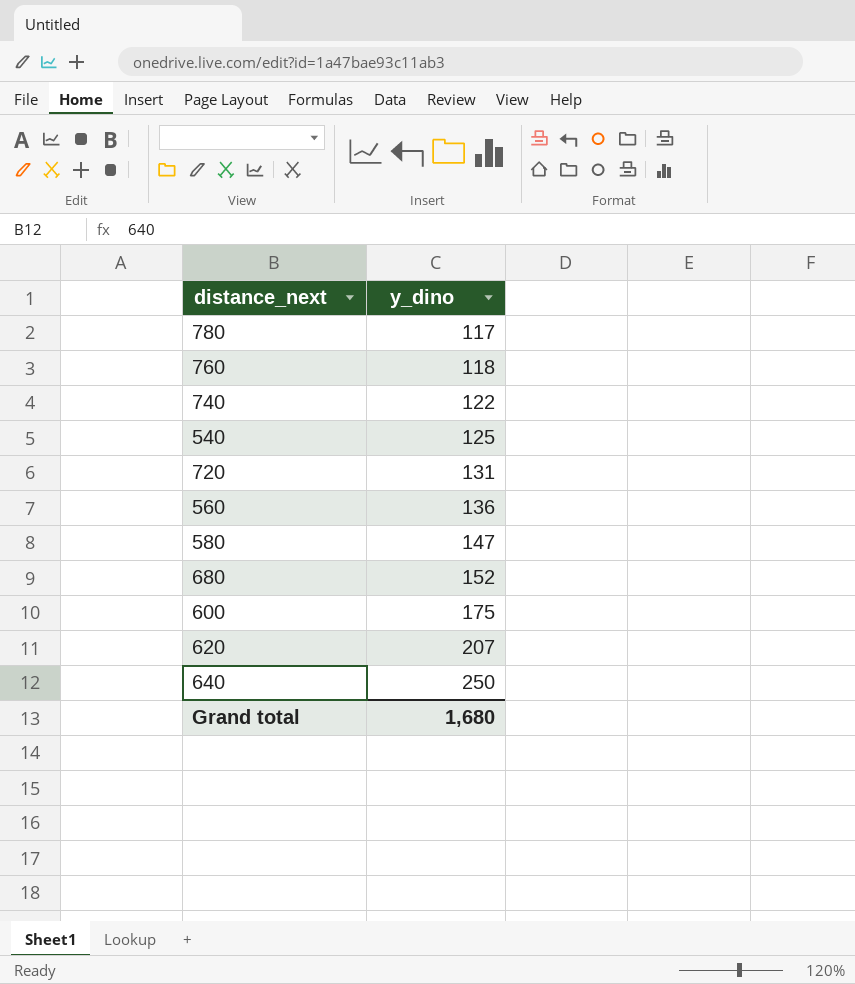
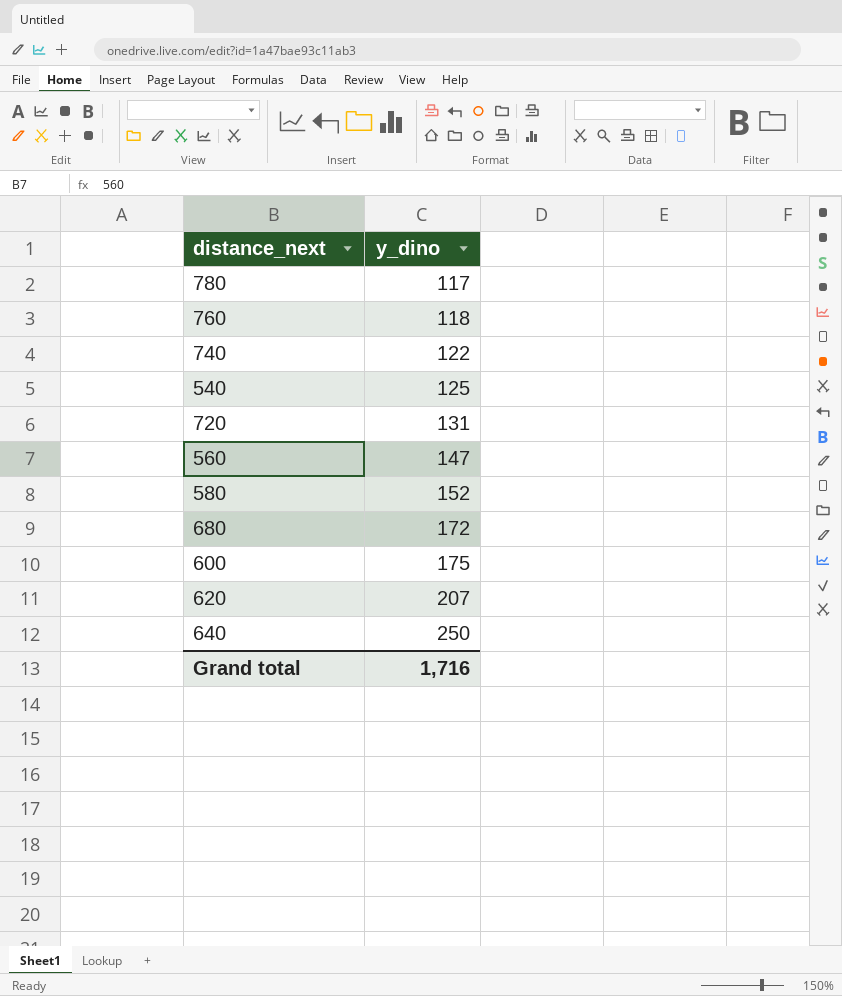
560 | y_dino: 136 -> 147
580 | y_dino: 147 -> 152
680 | y_dino: 152 -> 172
Grand total | y_dino: 1,680 -> 1,716

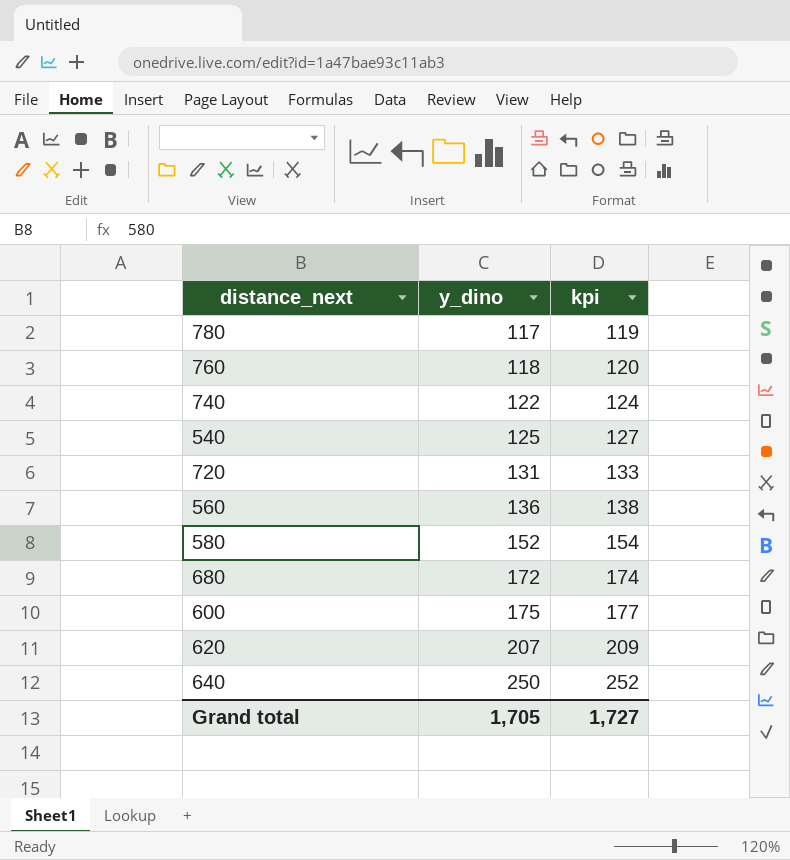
column kpi | formula: none -> [y_dino] + 2
560 | y_dino: 147 -> 136
Grand total | y_dino: 1,716 -> 1,705

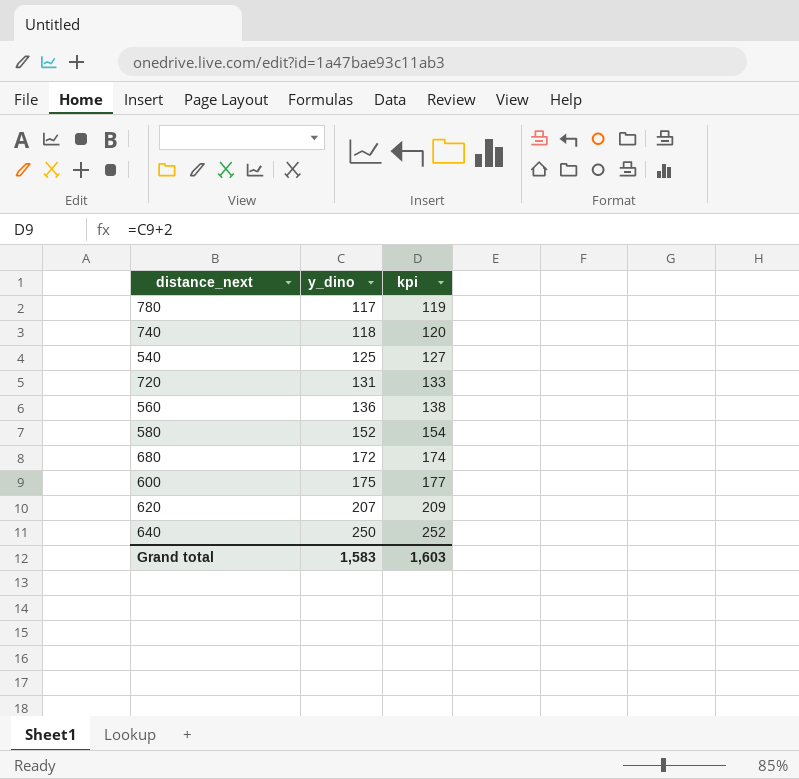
row 760: 118 | 120 -> none
740 | y_dino: 122 -> 118
740 | kpi: 124 -> 120
Grand total | y_dino: 1,705 -> 1,583
Grand total | kpi: 1,727 -> 1,603

